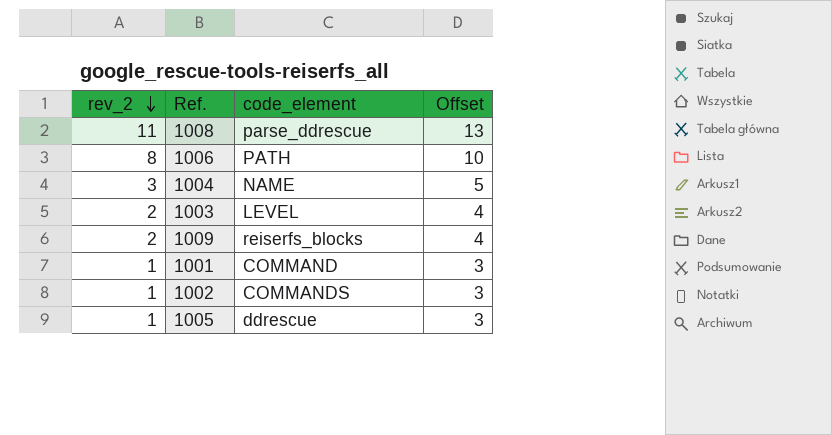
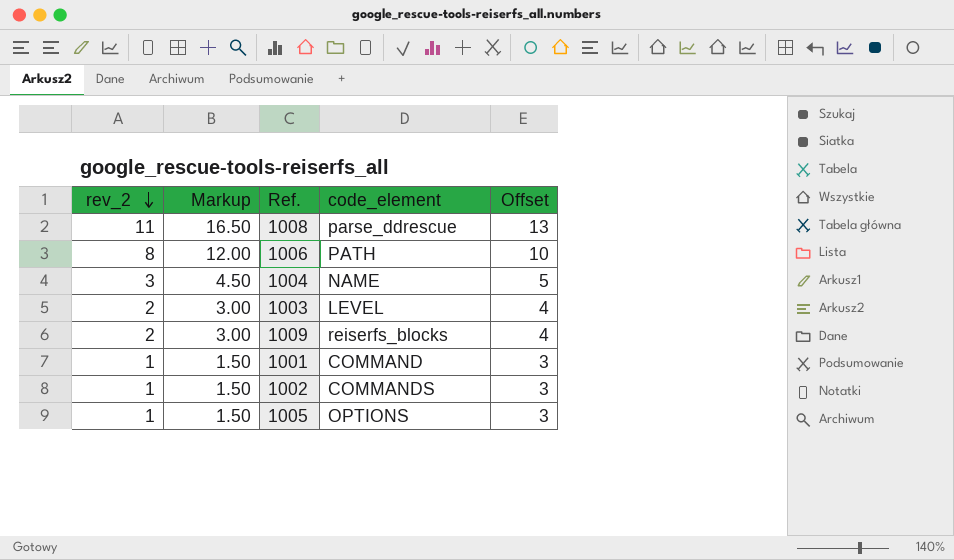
column Markup | formula: none -> [rev_2] * 1.5
1005 | code_element: ddrescue -> OPTIONS

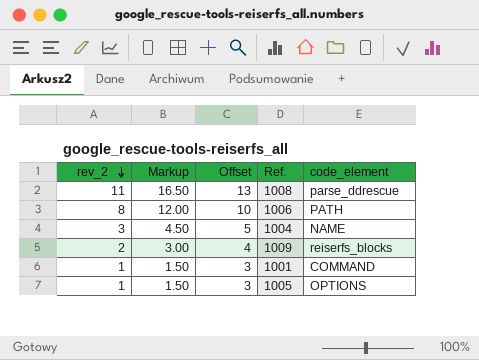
column Offset | position: 5 -> 3
row 1003: 2 | 3.00 | LEVEL | 4 -> none
row 1002: 1 | 1.50 | COMMANDS | 3 -> none

